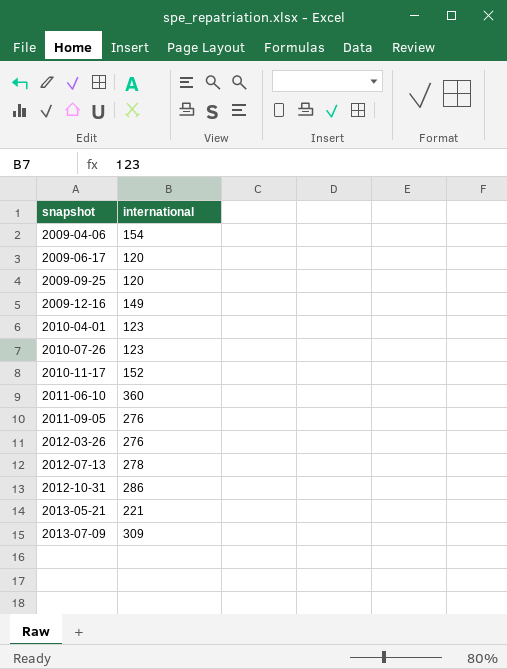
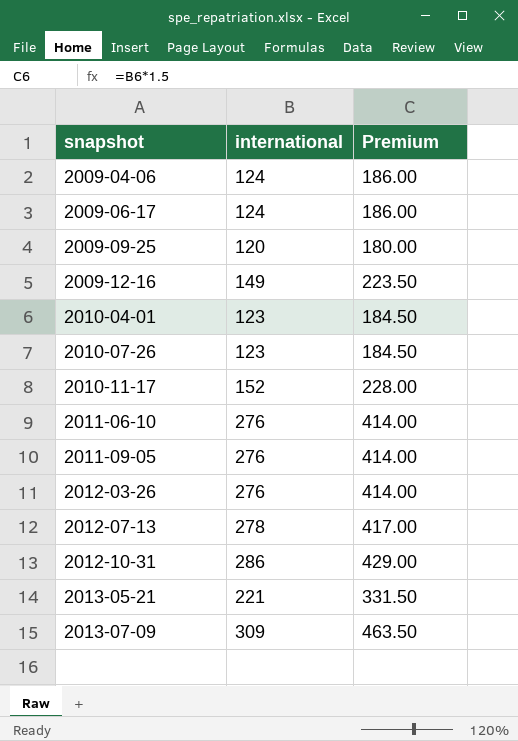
column Premium | formula: none -> [international] * 1.5
2009-04-06 | international: 154 -> 124
2009-06-17 | international: 120 -> 124
2011-06-10 | international: 360 -> 276

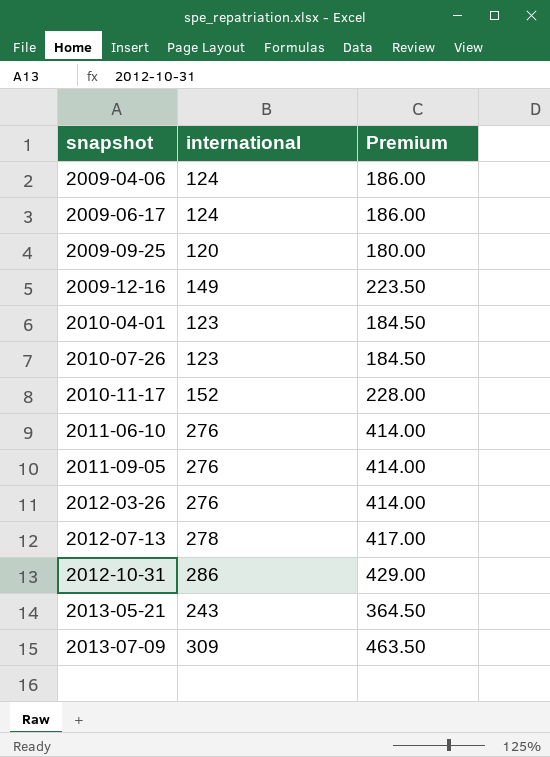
2013-05-21 | international: 221 -> 243
2013-05-21 | Premium: 331.50 -> 364.50

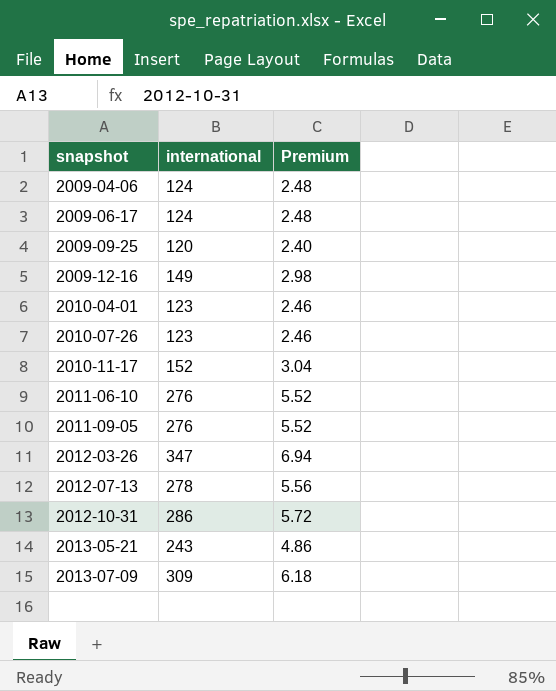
column Premium | formula: [international] * 1.5 -> [international] * 0.02
2012-03-26 | international: 276 -> 347

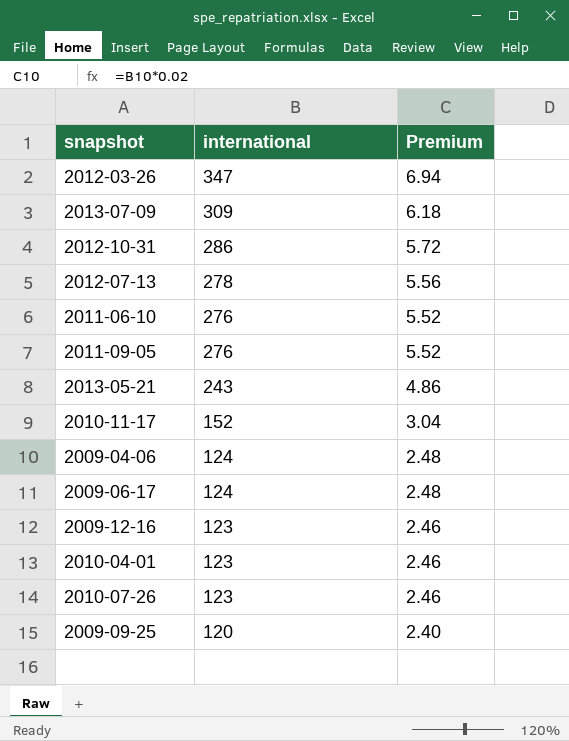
row order: snapshot ascending -> international descending
2009-12-16 | international: 149 -> 123
2009-12-16 | Premium: 2.98 -> 2.46

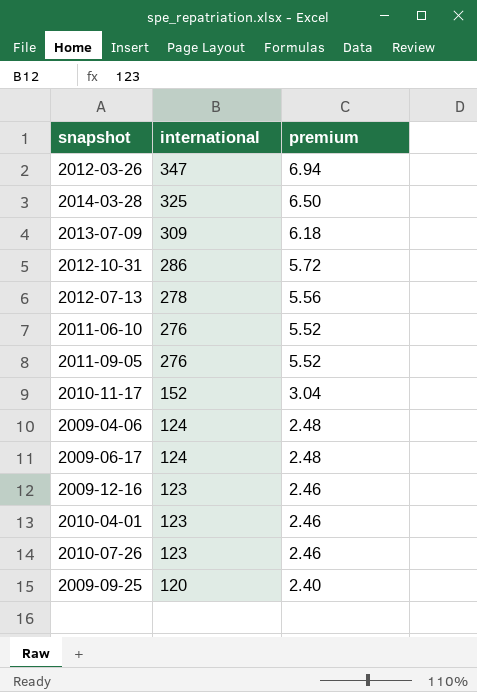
column name: Premium -> premium
row 2013-05-21: 243 | 4.86 -> none
row 2014-03-28: none -> 325 | 6.50

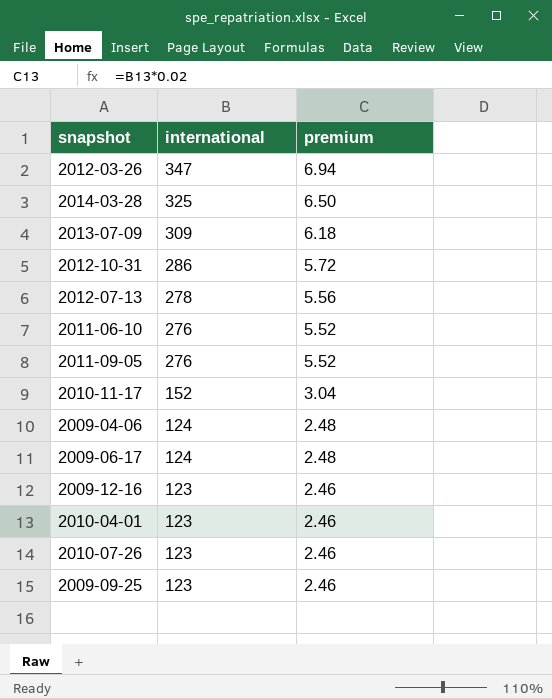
2009-09-25 | international: 120 -> 123
2009-09-25 | premium: 2.40 -> 2.46

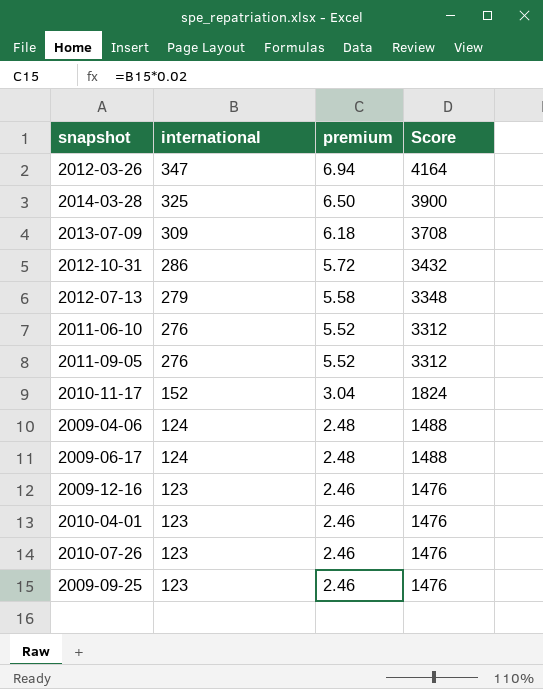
column Score | formula: none -> [international] * 12
2012-07-13 | international: 278 -> 279
2012-07-13 | premium: 5.56 -> 5.58

